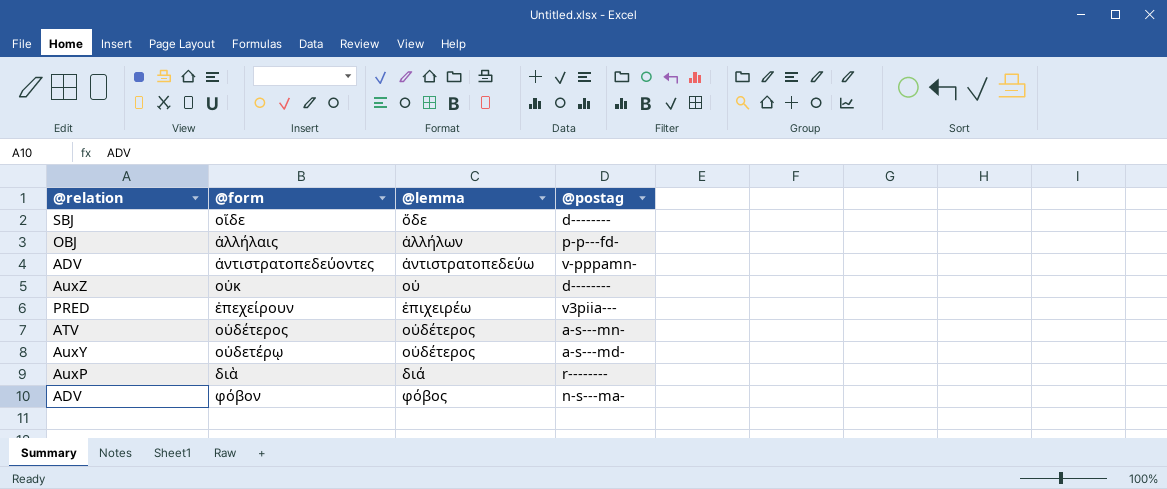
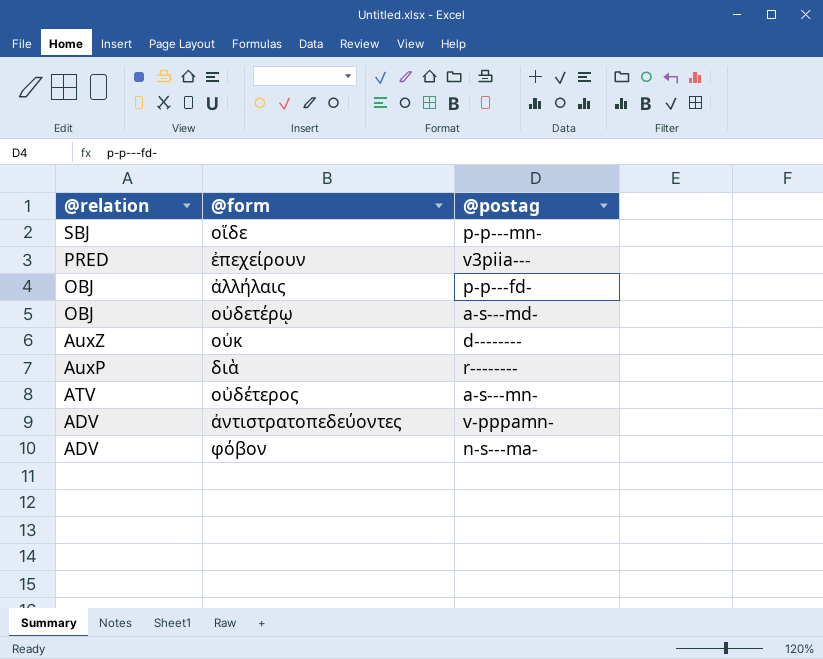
row order: none -> @relation descending
column @lemma | position: 3 -> none
οἵδε | @postag: d-------- -> p-p---mn-
οὐδετέρῳ | @relation: AuxY -> OBJ

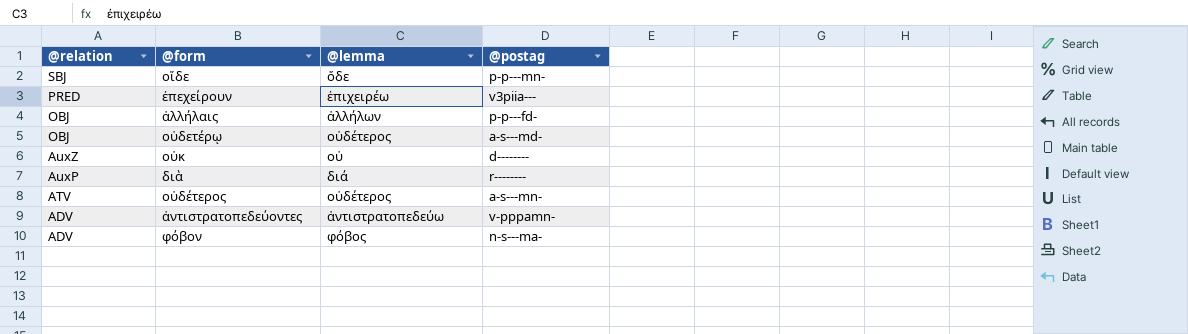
column @lemma | position: none -> 3

